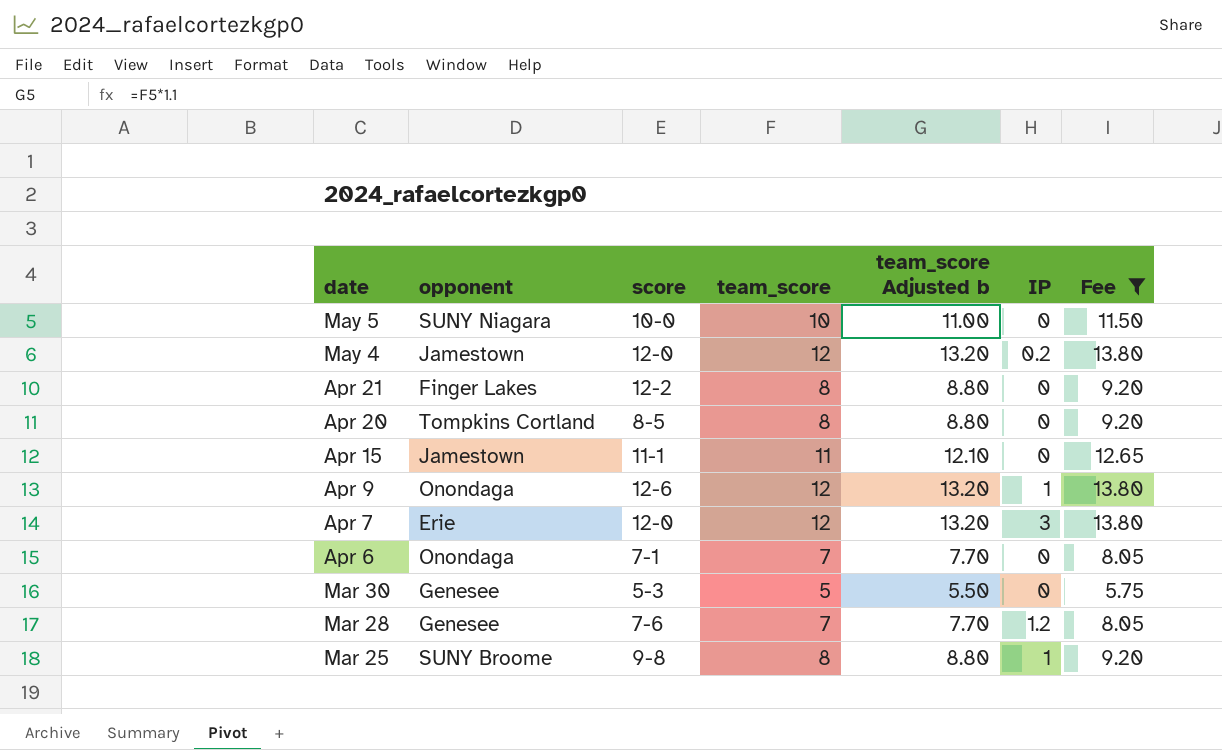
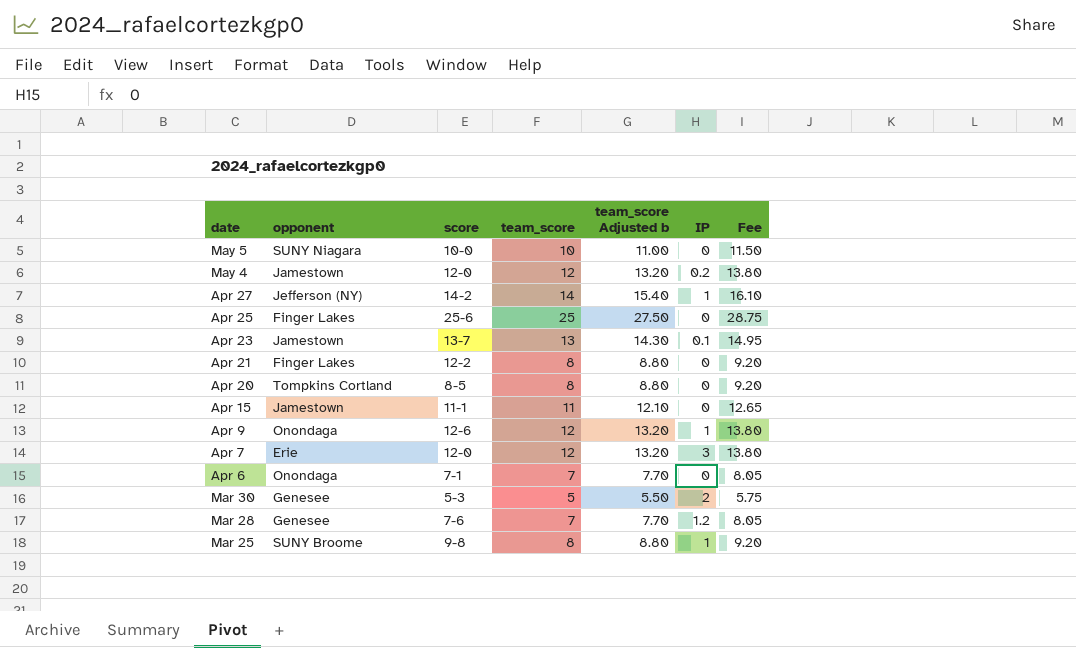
filter: Fee <= 13.80 -> none
Mar 30 | IP: 0 -> 2

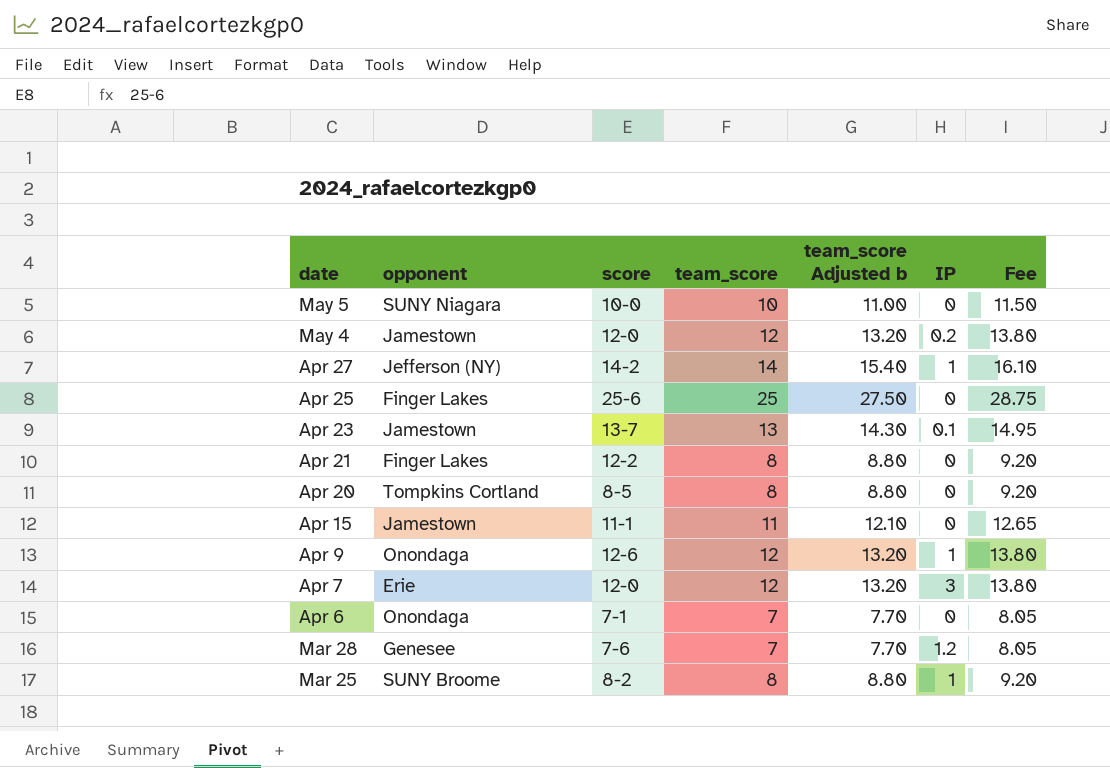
row Mar 30: Genesee | 5-3 | 5 | 5.50 | 2 | 5.75 -> none
Mar 25 | score: 9-8 -> 8-2

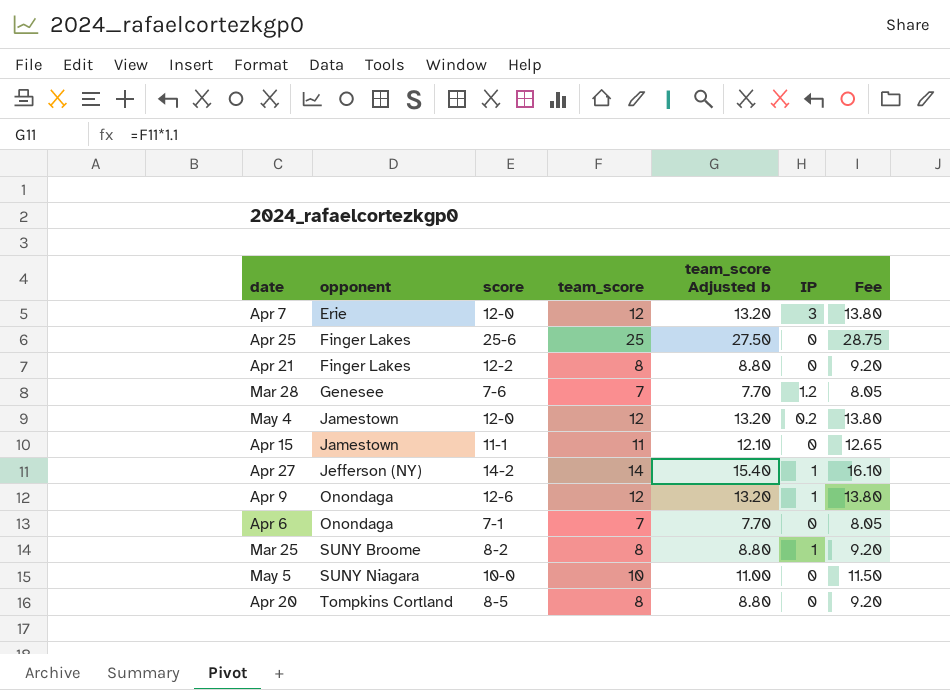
row order: date descending -> opponent ascending
row Apr 23: Jamestown | 13-7 | 13 | 14.30 | 0.1 | 14.95 -> none

